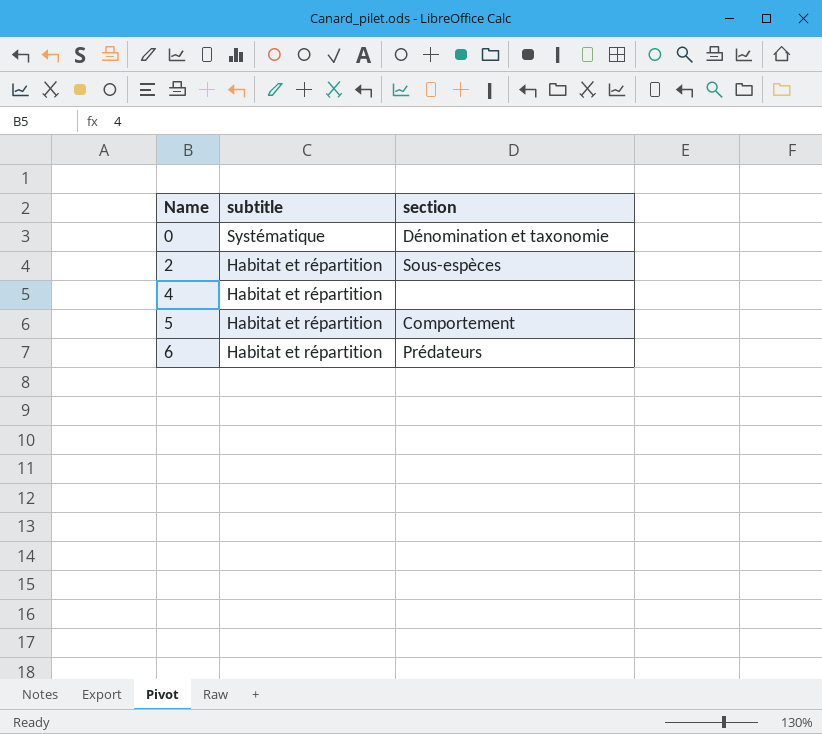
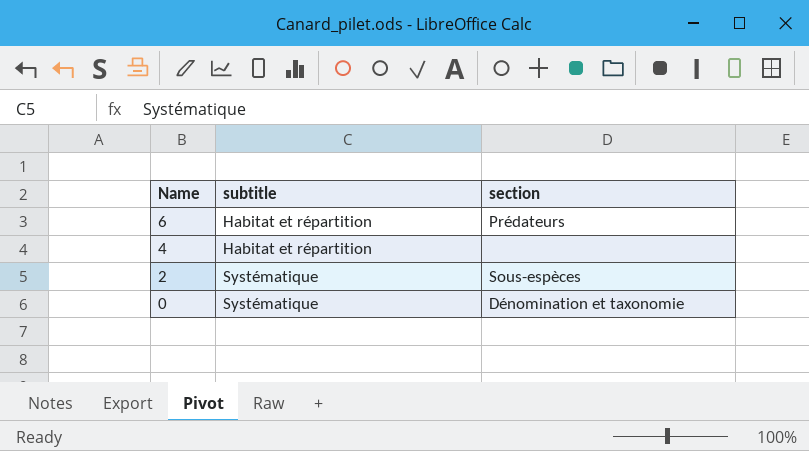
row order: Name ascending -> Name descending
row 5: Habitat et répartition | Comportement -> none
2 | subtitle: Habitat et répartition -> Systématique

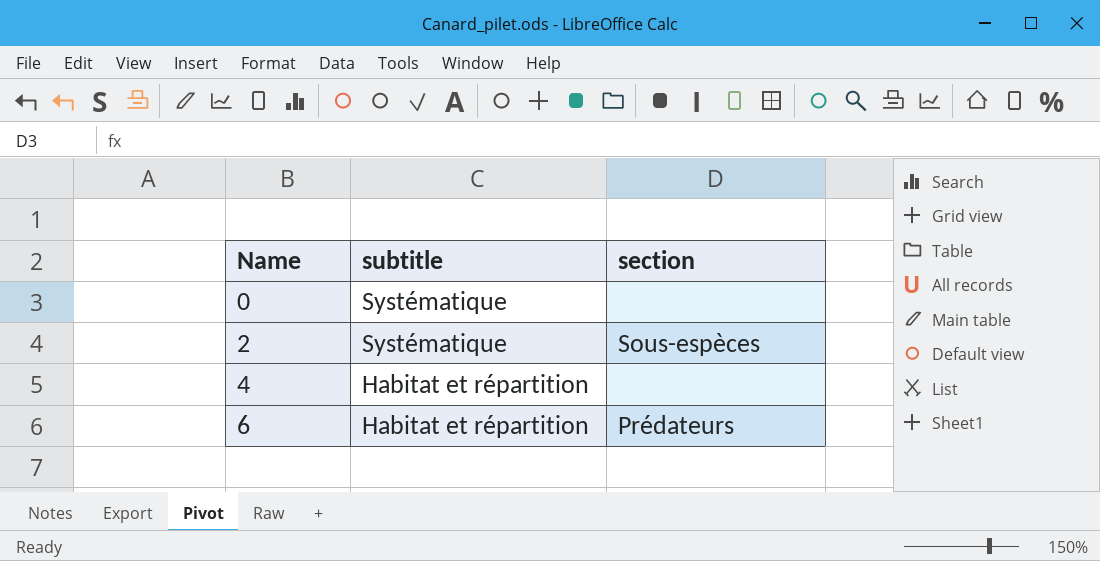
row order: Name descending -> Name ascending
0 | section: Dénomination et taxonomie -> none

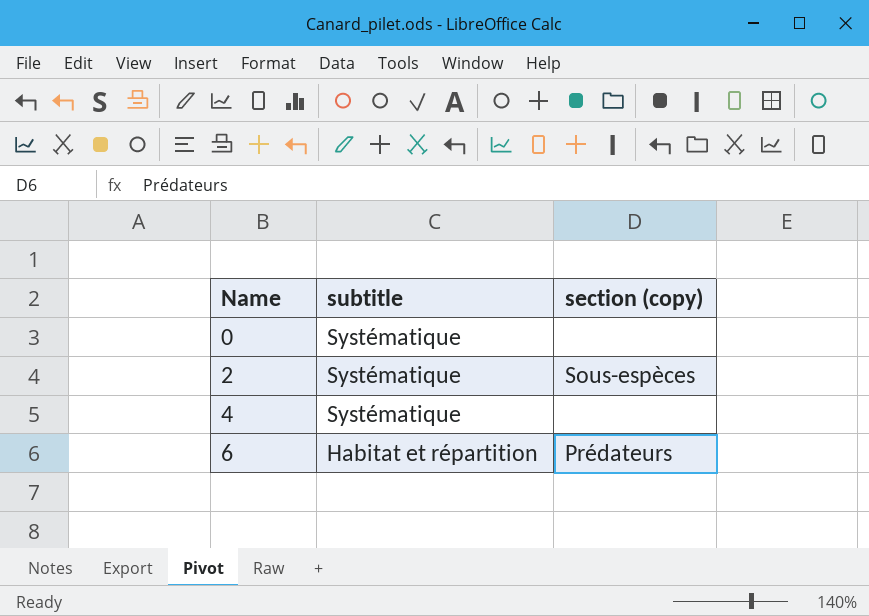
column name: section -> section (copy)
4 | subtitle: Habitat et répartition -> Systématique

